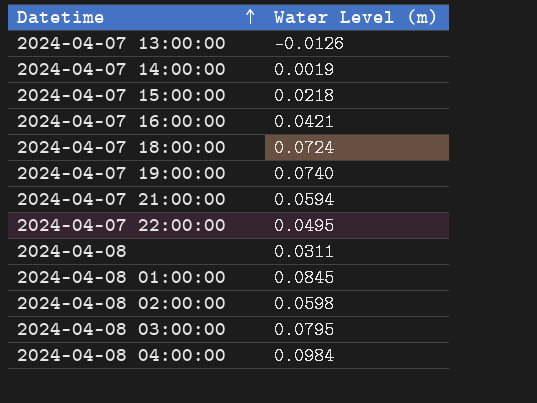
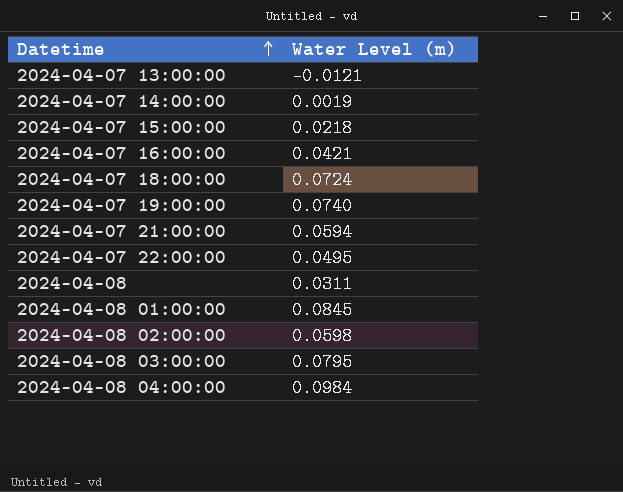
2024-04-07 13:00:00 | Water Level (m): -0.0126 -> -0.0121

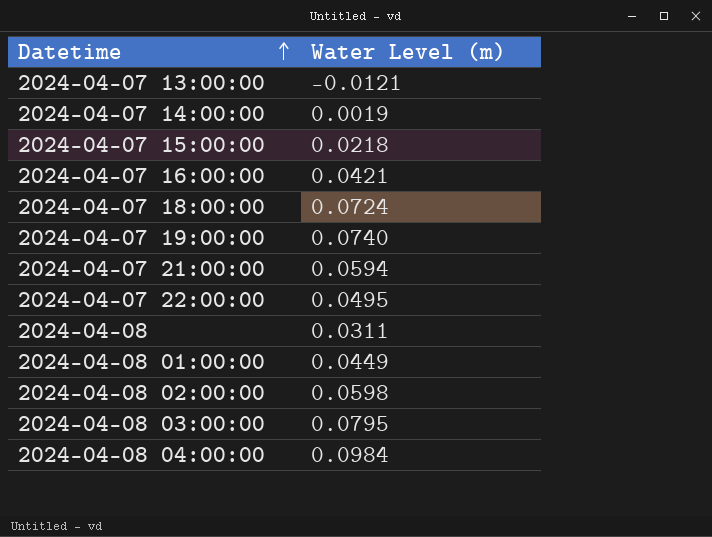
2024-04-08 01:00:00 | Water Level (m): 0.0845 -> 0.0449

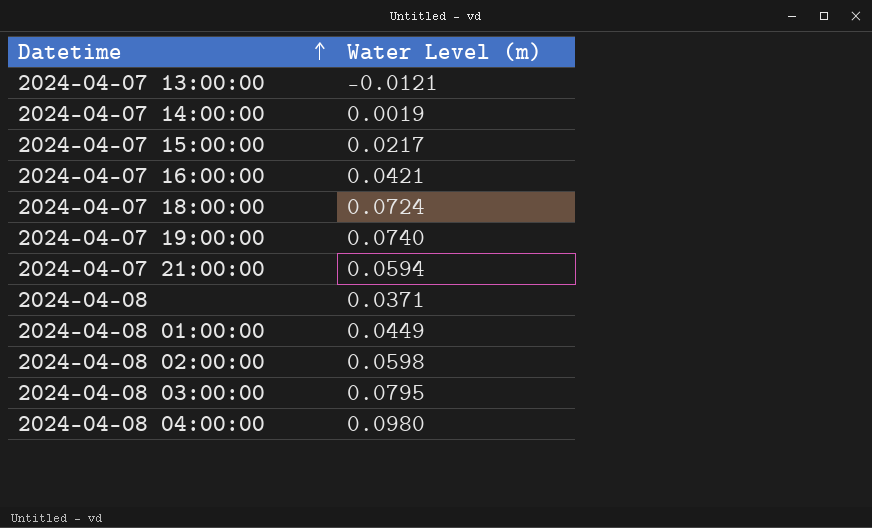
row 2024-04-07 22:00:00: 0.0495 -> none
2024-04-07 15:00:00 | Water Level (m): 0.0218 -> 0.0217
2024-04-08 | Water Level (m): 0.0311 -> 0.0371
2024-04-08 04:00:00 | Water Level (m): 0.0984 -> 0.0980

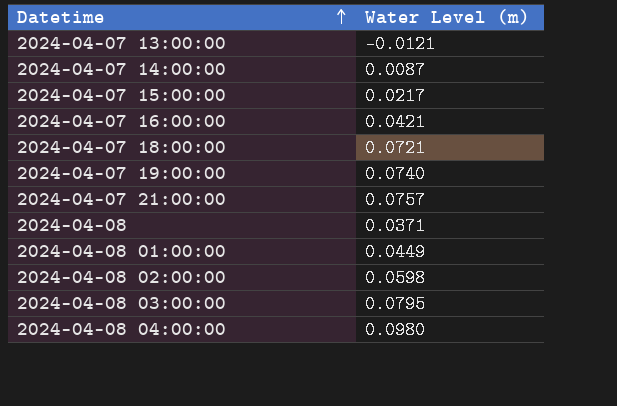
2024-04-07 14:00:00 | Water Level (m): 0.0019 -> 0.0087
2024-04-07 18:00:00 | Water Level (m): 0.0724 -> 0.0721
2024-04-07 21:00:00 | Water Level (m): 0.0594 -> 0.0757

